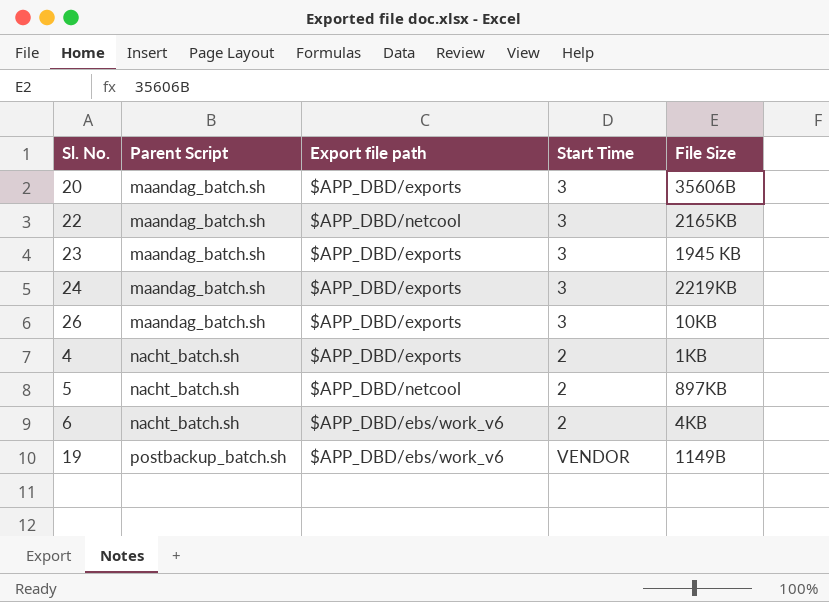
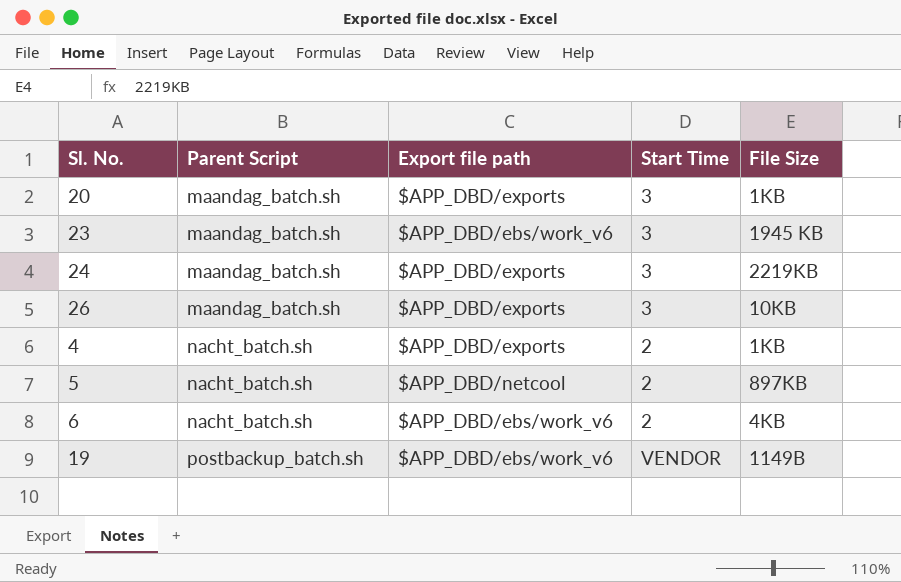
row 22: maandag_batch.sh | $APP_DBD/netcool | 3 | 2165KB -> none
20 | File Size: 35606B -> 1KB
23 | Export file path: $APP_DBD/exports -> $APP_DBD/ebs/work_v6

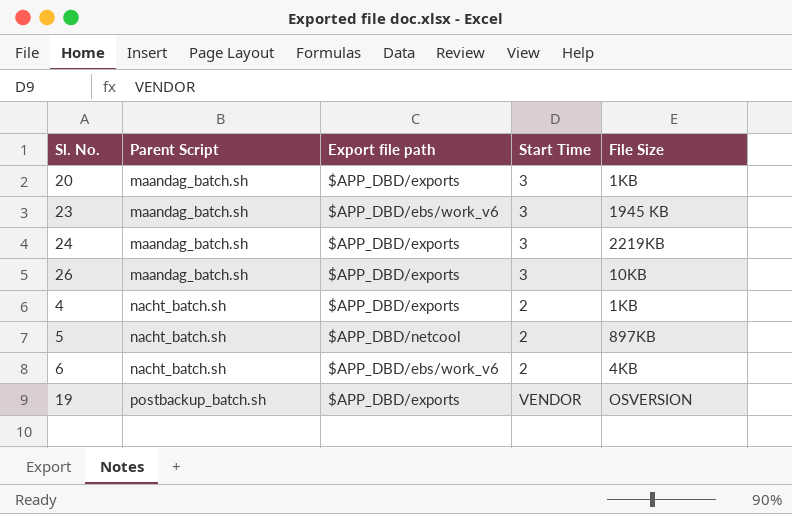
19 | Export file path: $APP_DBD/ebs/work_v6 -> $APP_DBD/exports
19 | File Size: 1149B -> OSVERSION

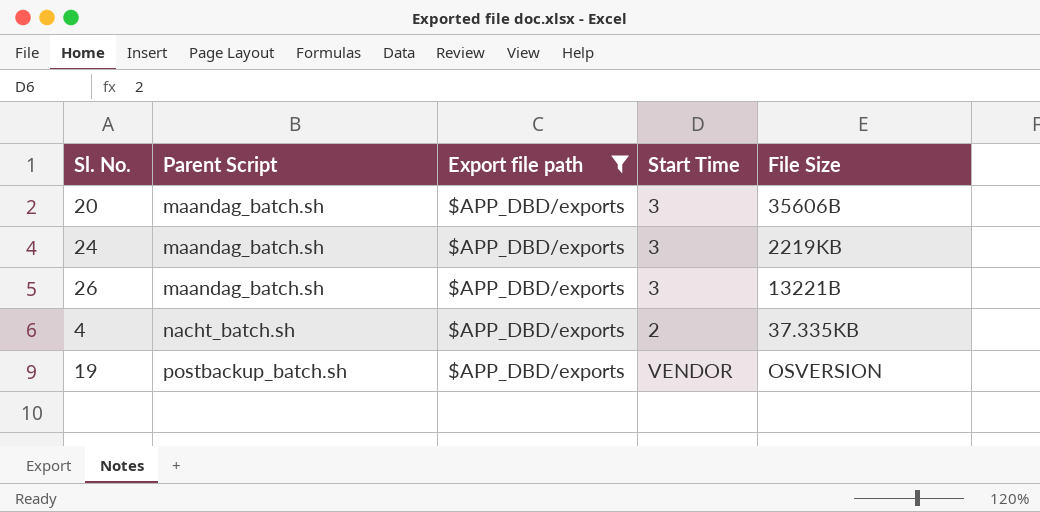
filter: none -> Export file path = $APP_DBD/exports
20 | File Size: 1KB -> 35606B
26 | File Size: 10KB -> 13221B
4 | File Size: 1KB -> 37.335KB

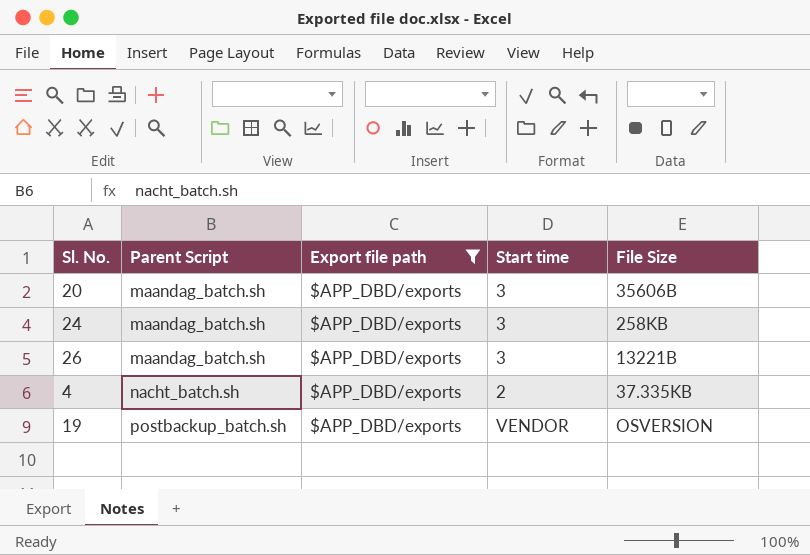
column name: Start Time -> Start time
24 | File Size: 2219KB -> 258KB

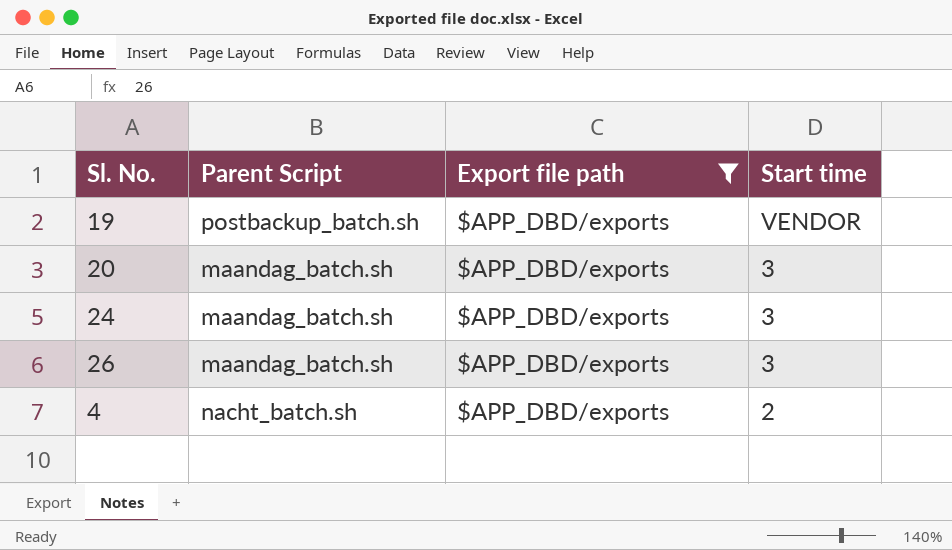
row order: Parent Script ascending -> Start time descending
column File Size | position: 5 -> none

